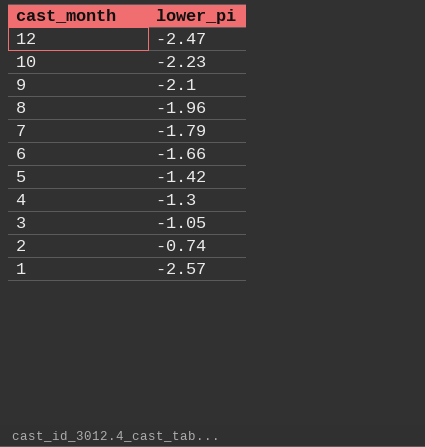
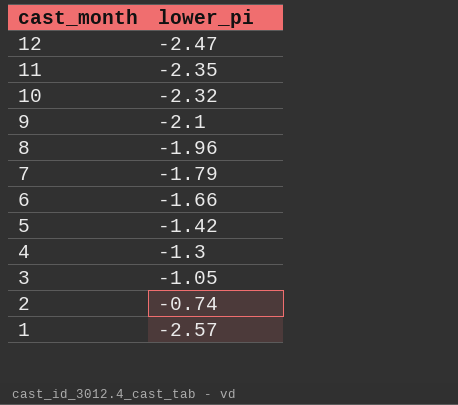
row 11: none -> -2.35
10 | lower_pi: -2.23 -> -2.32

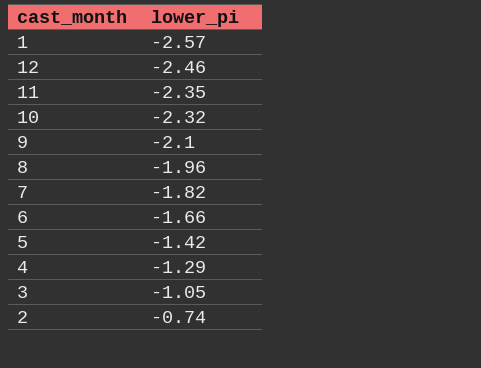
row order: cast_month descending -> lower_pi ascending
12 | lower_pi: -2.47 -> -2.46
7 | lower_pi: -1.79 -> -1.82
4 | lower_pi: -1.3 -> -1.29

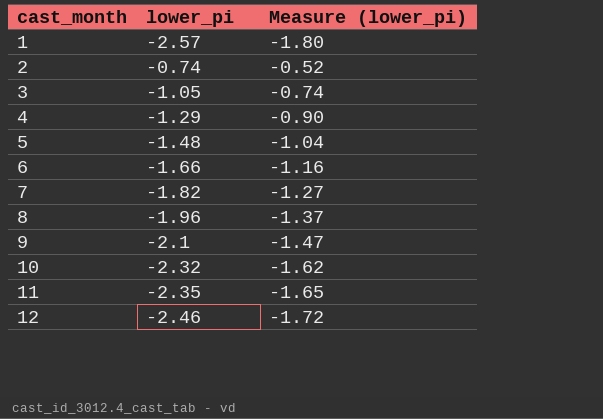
row order: lower_pi ascending -> cast_month ascending
column Measure (lower_pi) | formula: none -> [lower_pi] * 0.7
5 | lower_pi: -1.42 -> -1.48

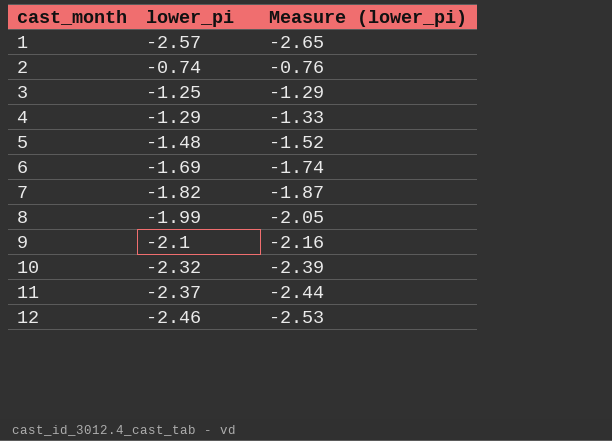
column Measure (lower_pi) | formula: [lower_pi] * 0.7 -> [lower_pi] * 1.03
3 | lower_pi: -1.05 -> -1.25
6 | lower_pi: -1.66 -> -1.69
8 | lower_pi: -1.96 -> -1.99
11 | lower_pi: -2.35 -> -2.37

